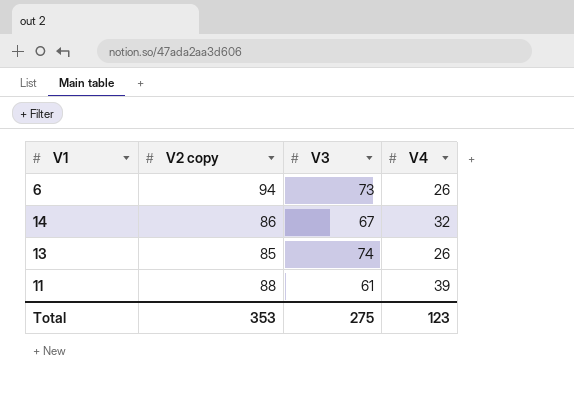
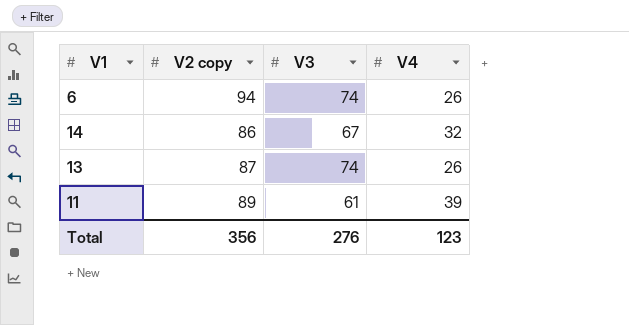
6 | V3: 73 -> 74
13 | V2 copy: 85 -> 87
11 | V2 copy: 88 -> 89
Total | V2 copy: 353 -> 356
Total | V3: 275 -> 276

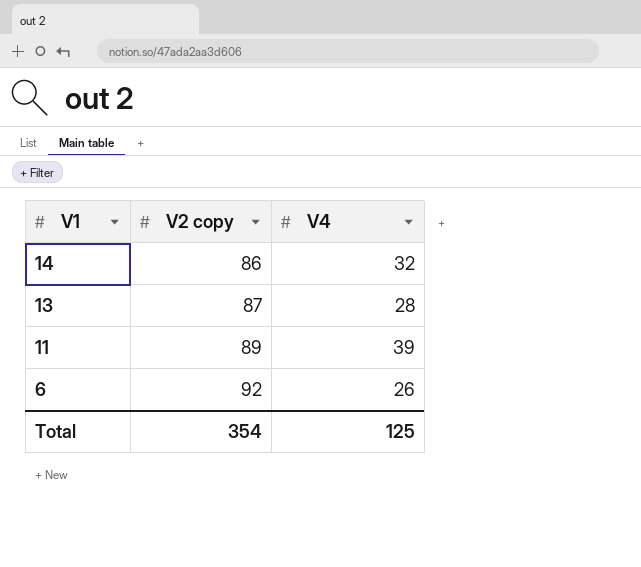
row order: none -> V1 descending
column V3 | position: 3 -> none
13 | V4: 26 -> 28
6 | V2 copy: 94 -> 92
Total | V2 copy: 356 -> 354
Total | V4: 123 -> 125

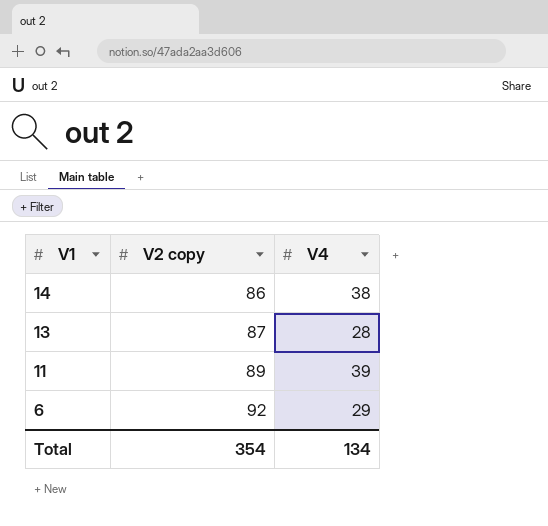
14 | V4: 32 -> 38
6 | V4: 26 -> 29
Total | V4: 125 -> 134

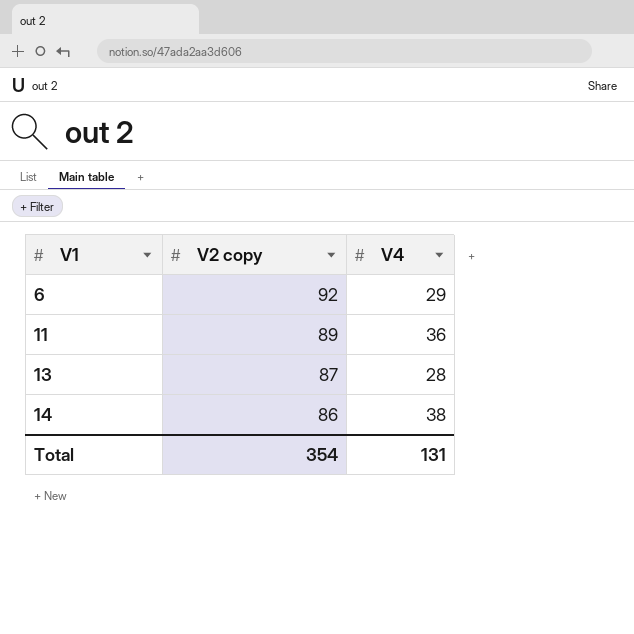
row order: V1 descending -> V1 ascending
11 | V4: 39 -> 36
Total | V4: 134 -> 131

